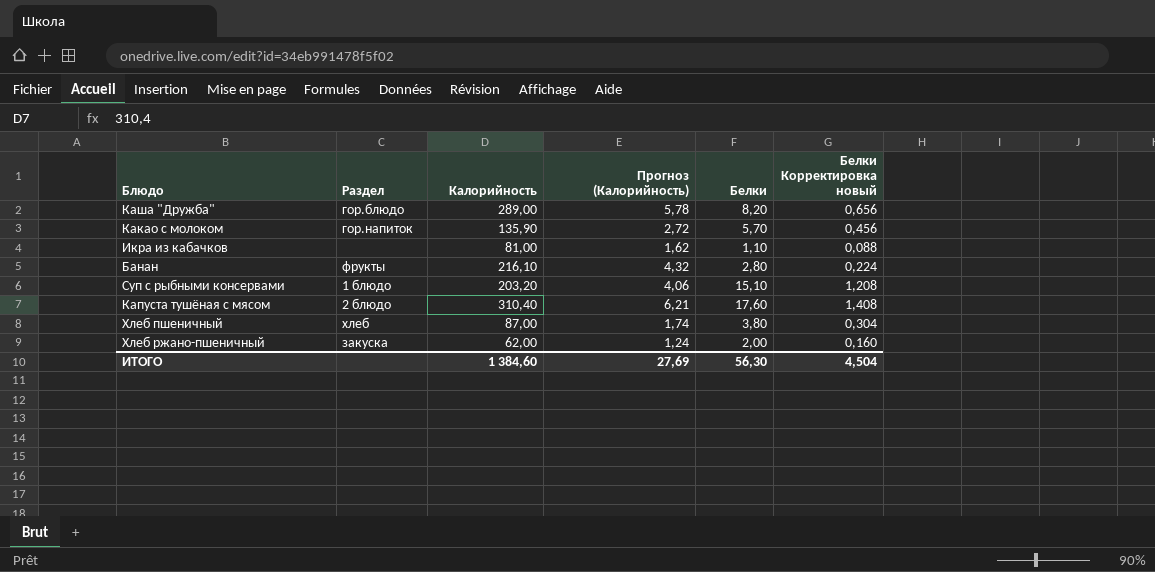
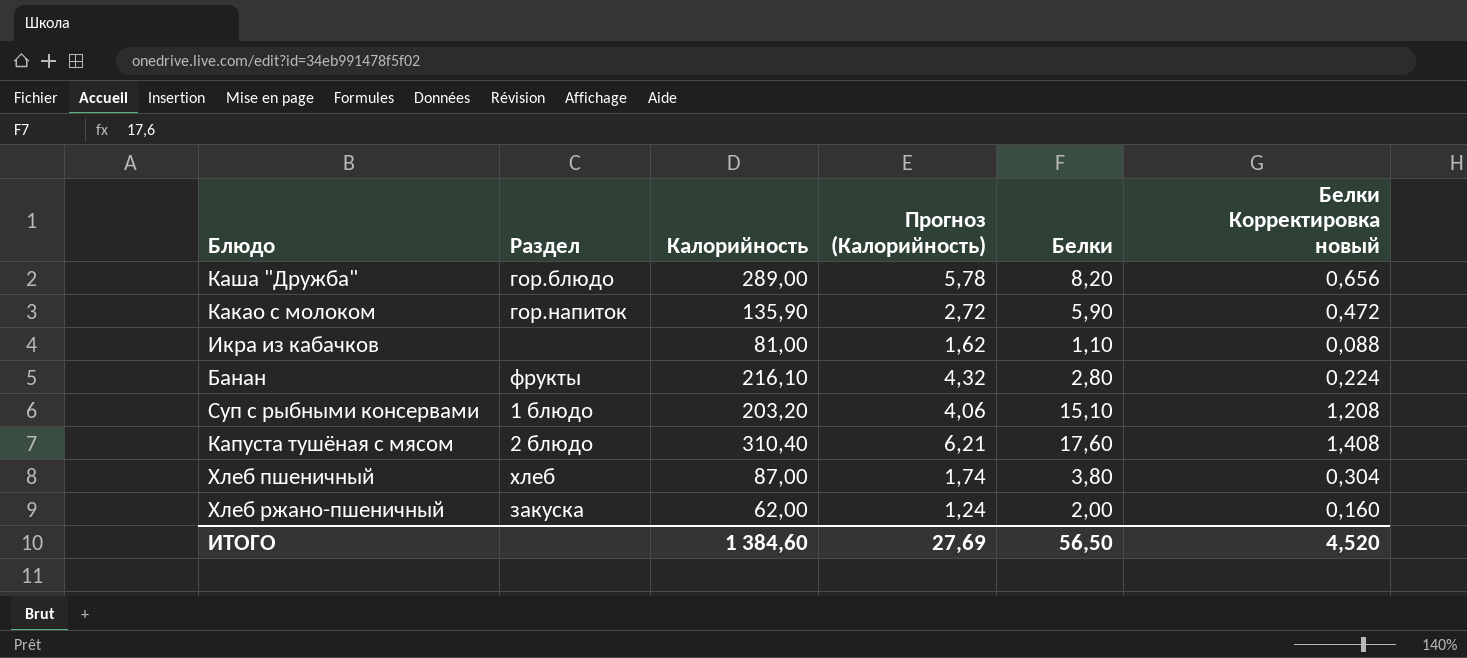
Какао с молоком | Белки: 5,70 -> 5,90
Какао с молоком | Белки Корректировка новый: 0,456 -> 0,472
ИТОГО | Белки: 56,30 -> 56,50
ИТОГО | Белки Корректировка новый: 4,504 -> 4,520

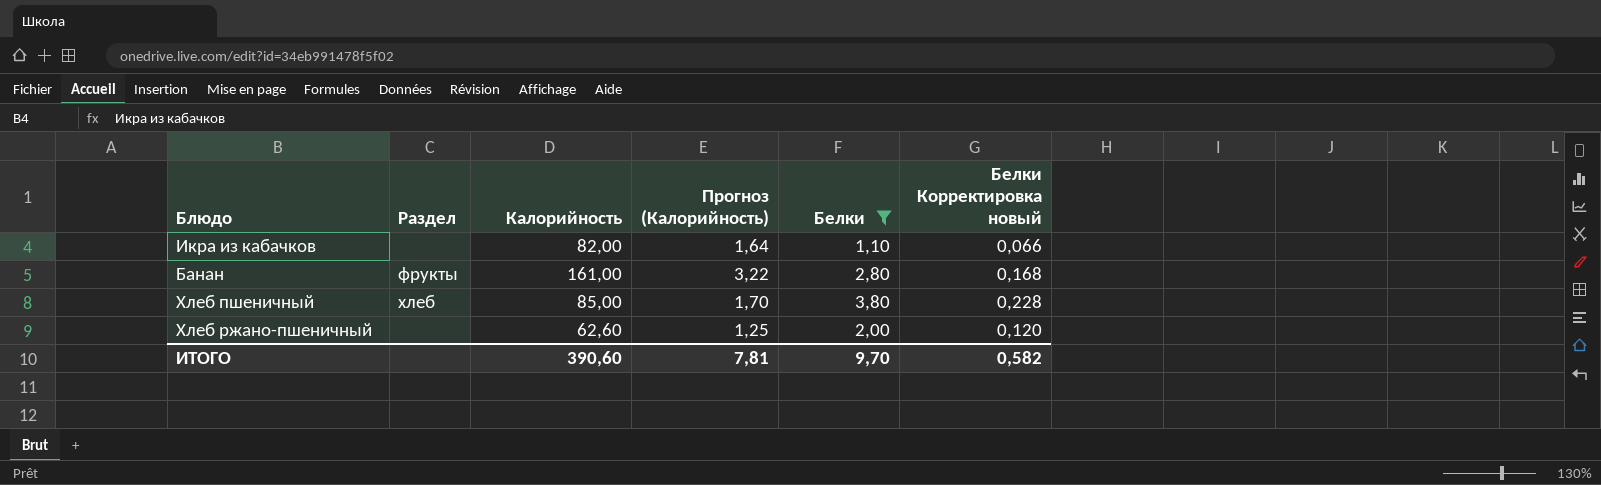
filter: none -> Белки <= 3,80
column Белки Корректировка новый | formula: [Белки] * 0,08 -> [Белки] * 0,06
Икра из кабачков | Калорийность: 81,00 -> 82,00
Икра из кабачков | Прогноз (Калорийность): 1,62 -> 1,64
Банан | Калорийность: 216,10 -> 161,00
Банан | Прогноз (Калорийность): 4,32 -> 3,22
Хлеб пшеничный | Калорийность: 87,00 -> 85,00
Хлеб пшеничный | Прогноз (Калорийность): 1,74 -> 1,70
Хлеб ржано-пшеничный | Раздел: закуска -> none
Хлеб ржано-пшеничный | Калорийность: 62,00 -> 62,60
Хлеб ржано-пшеничный | Прогноз (Калорийность): 1,24 -> 1,25
ИТОГО | Калорийность: 1 384,60 -> 390,60
ИТОГО | Прогноз (Калорийность): 27,69 -> 7,81
ИТОГО | Белки: 56,50 -> 9,70
ИТОГО | Белки Корректировка новый: 4,520 -> 0,582

